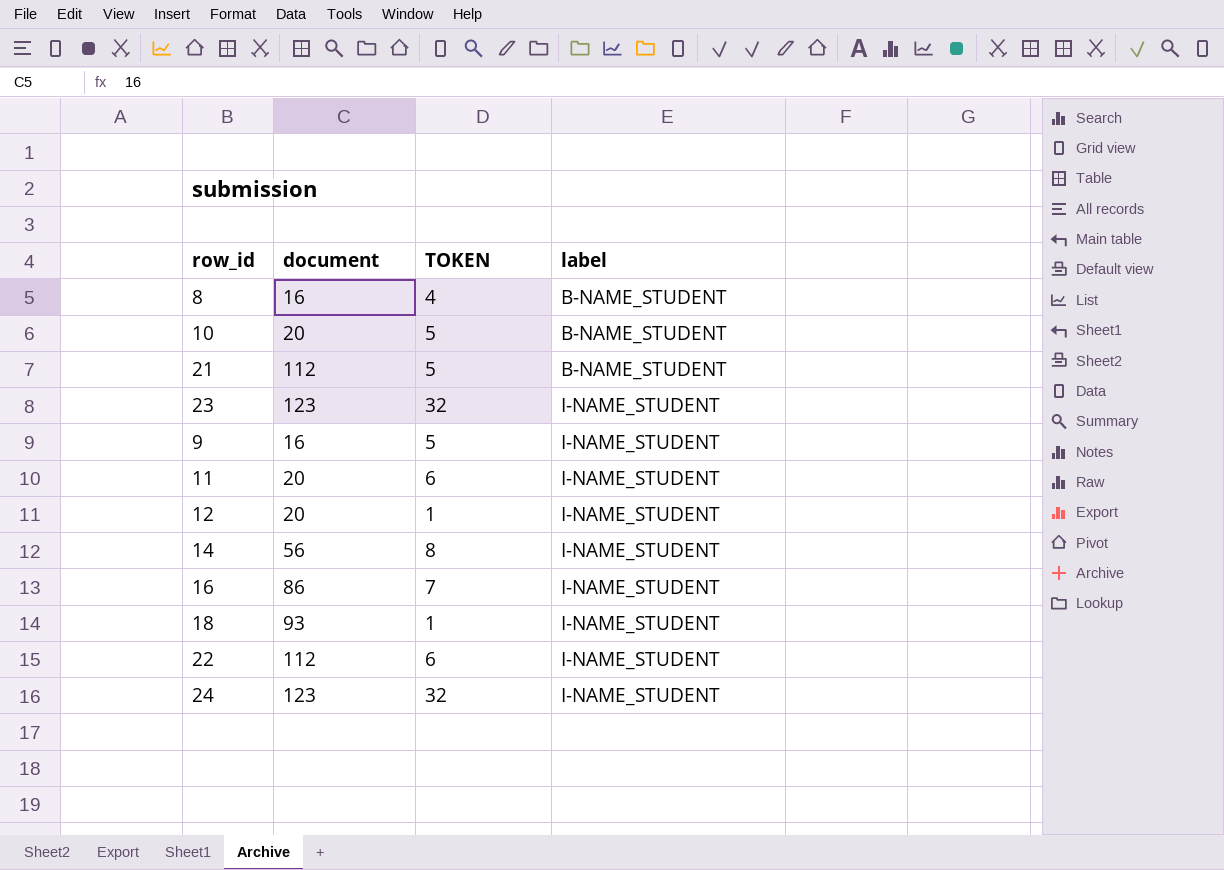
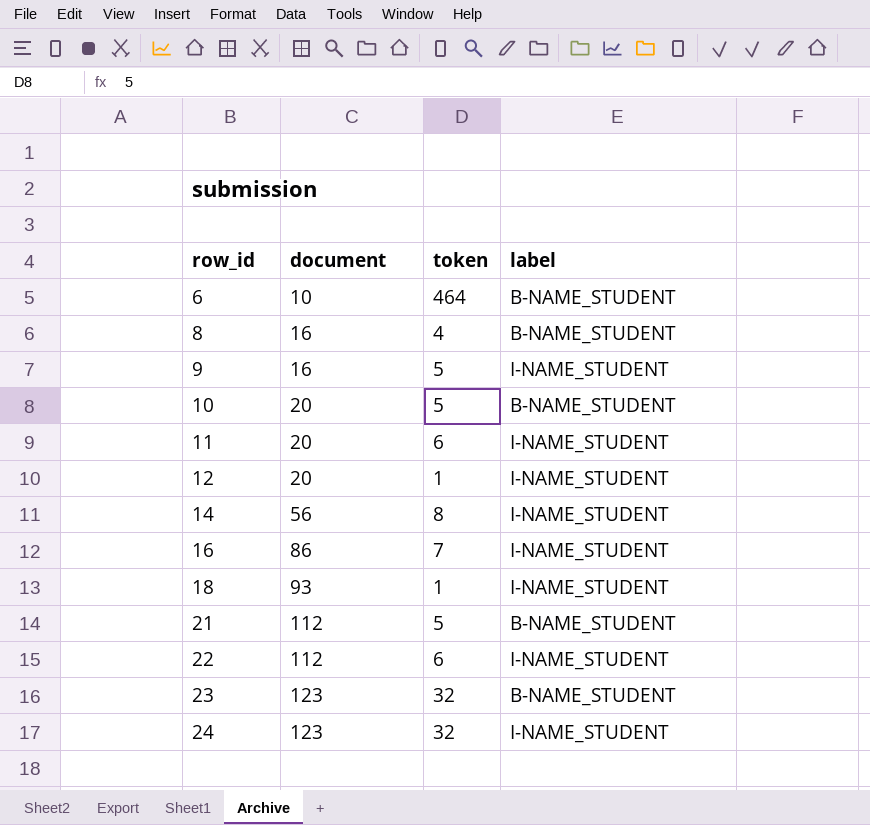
row order: label ascending -> row_id ascending
column name: TOKEN -> token
row 6: none -> 10 | 464 | B-NAME_STUDENT
23 | label: I-NAME_STUDENT -> B-NAME_STUDENT

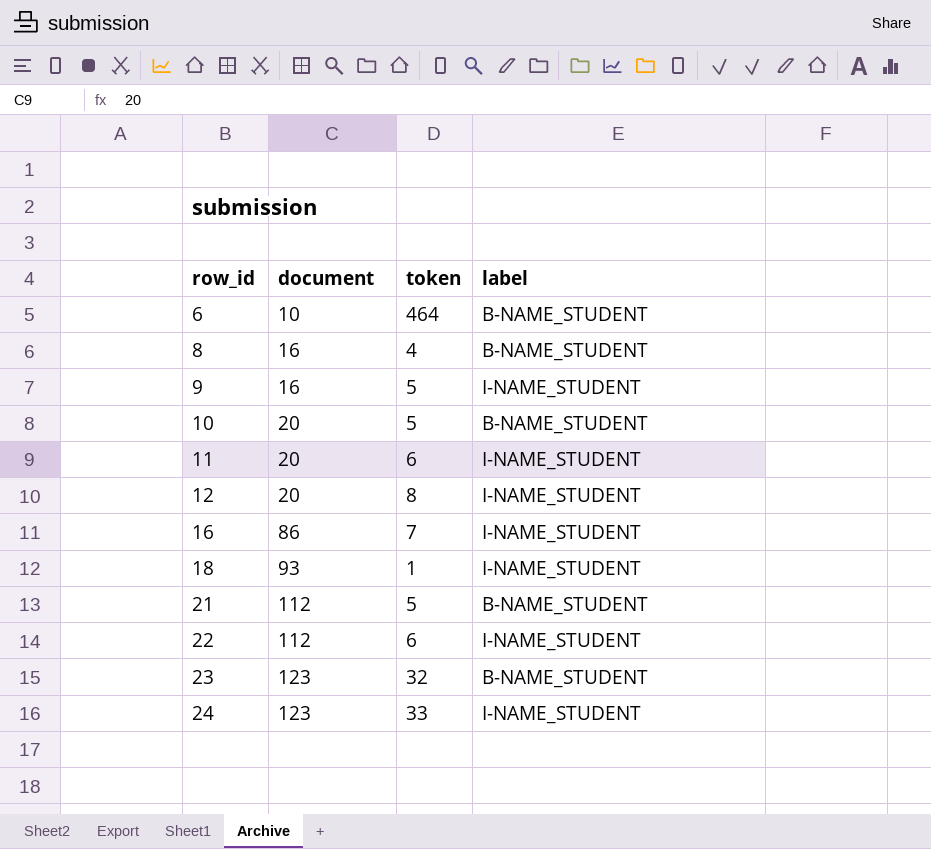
row 14: 56 | 8 | I-NAME_STUDENT -> none
12 | token: 1 -> 8
24 | token: 32 -> 33

